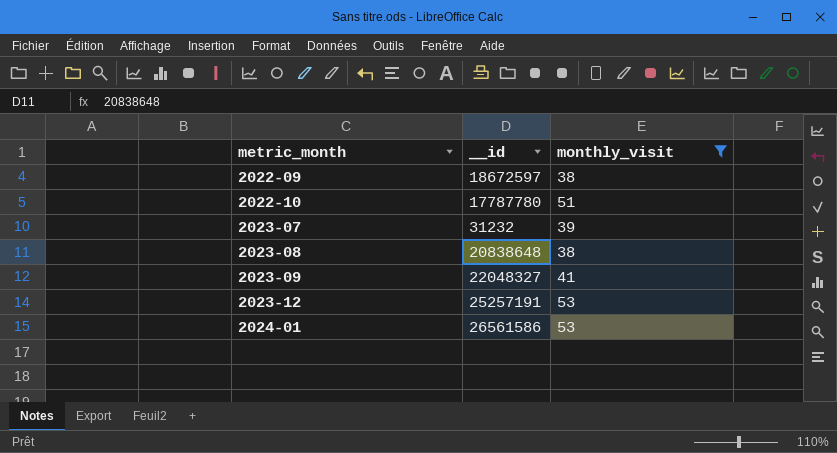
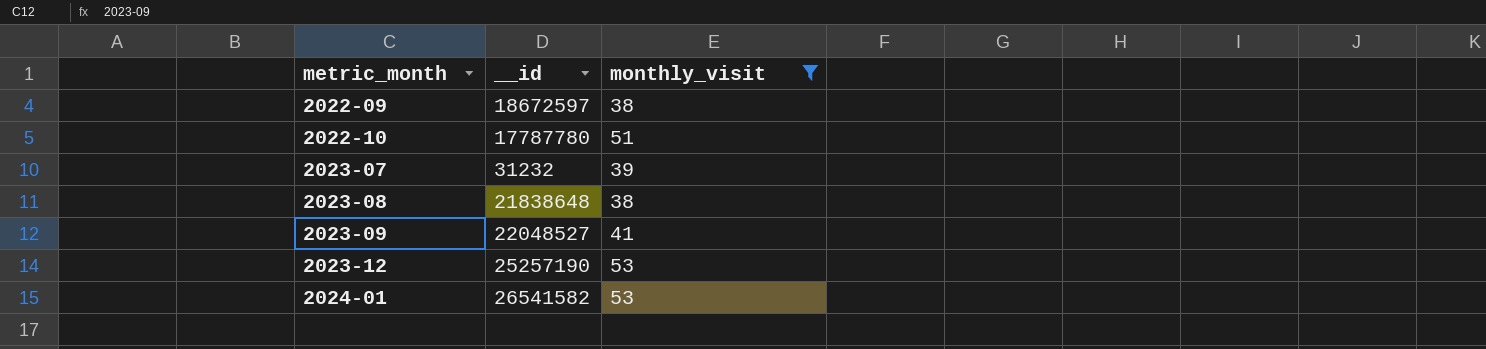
2023-08 | __id: 20838648 -> 21838648
2023-09 | __id: 22048327 -> 22048527
2023-12 | __id: 25257191 -> 25257190
2024-01 | __id: 26561586 -> 26541582

